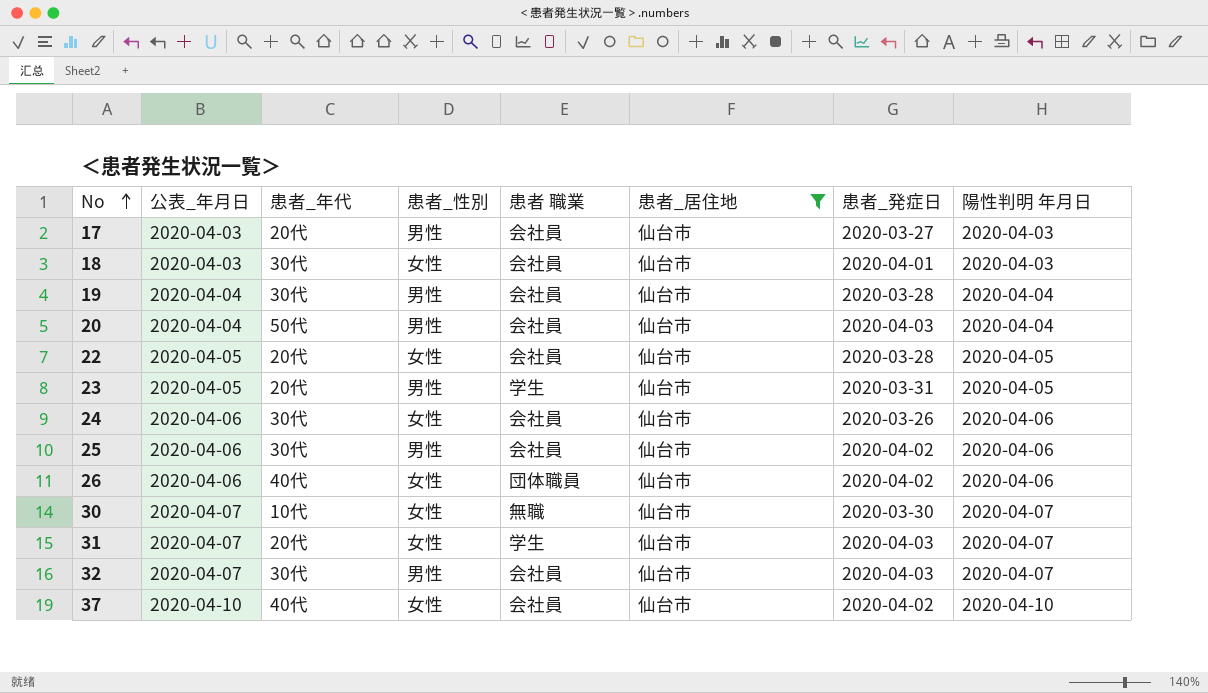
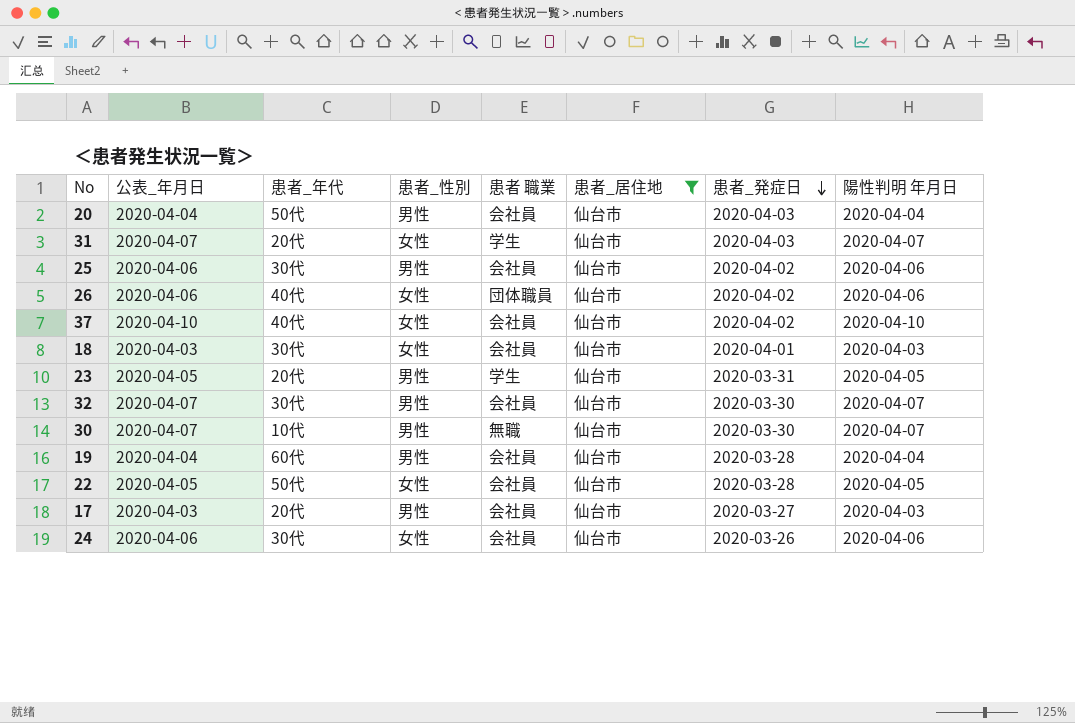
row order: No ascending -> 患者_発症日 descending
32 | 患者_発症日: 2020-04-03 -> 2020-03-30
30 | 患者_性別: 女性 -> 男性
19 | 患者_年代: 30代 -> 60代
22 | 患者_年代: 20代 -> 50代

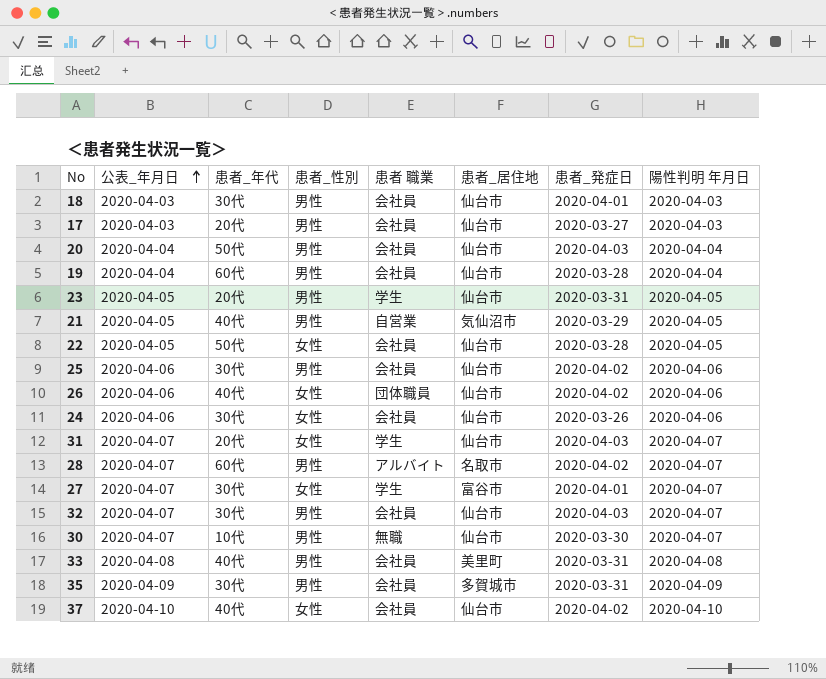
filter: 患者_居住地 = 仙台市 -> none
row order: 患者_発症日 descending -> 公表_年月日 ascending
18 | 患者_性別: 女性 -> 男性
32 | 患者_発症日: 2020-03-30 -> 2020-04-03

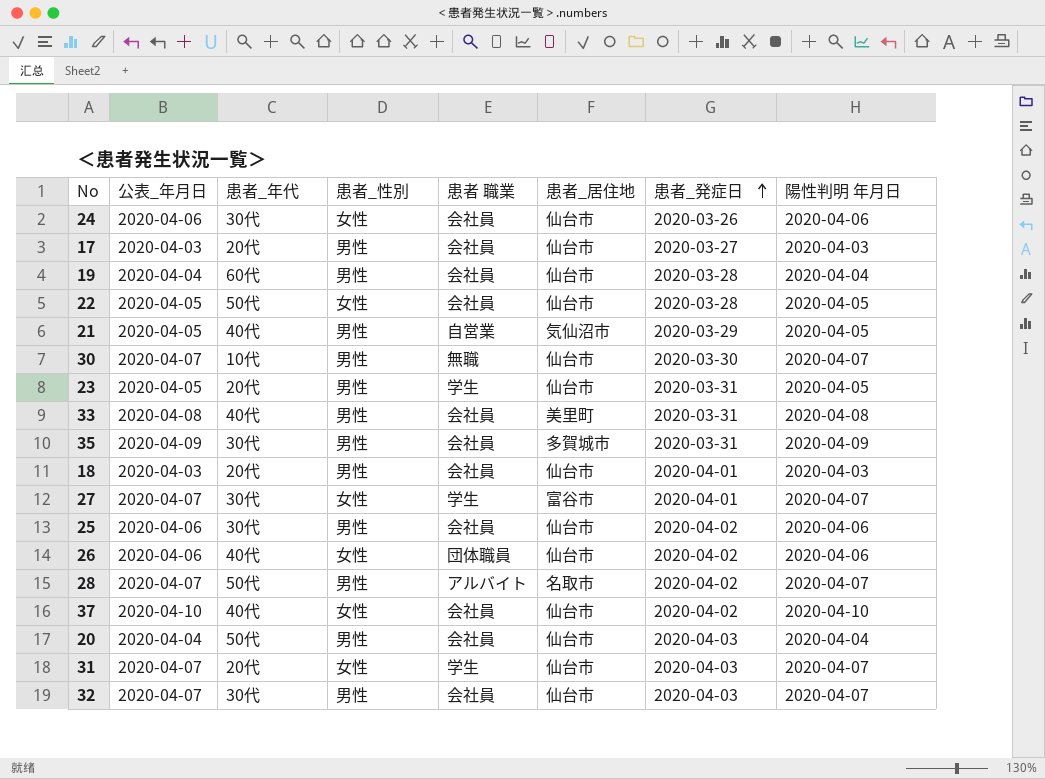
row order: 公表_年月日 ascending -> 患者_発症日 ascending
18 | 患者_年代: 30代 -> 20代
28 | 患者_年代: 60代 -> 50代

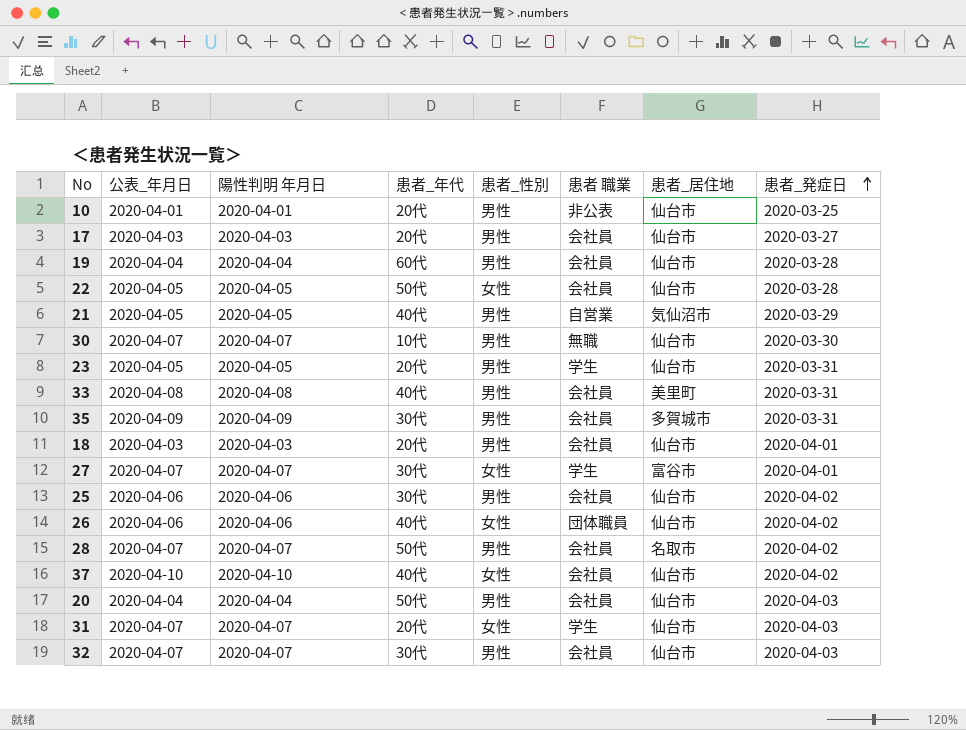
column 陽性判明 年月日 | position: 8 -> 3
row 24: 2020-04-06 | 30代 | 女性 | 会社員 | 仙台市 | 2020-03-26 | 2020-04-06 -> none
row 10: none -> 2020-04-01 | 2020-04-01 | 20代 | 男性 | 非公表 | 仙台市 | 2020-03-25
28 | 患者 職業: アルバイト -> 会社員

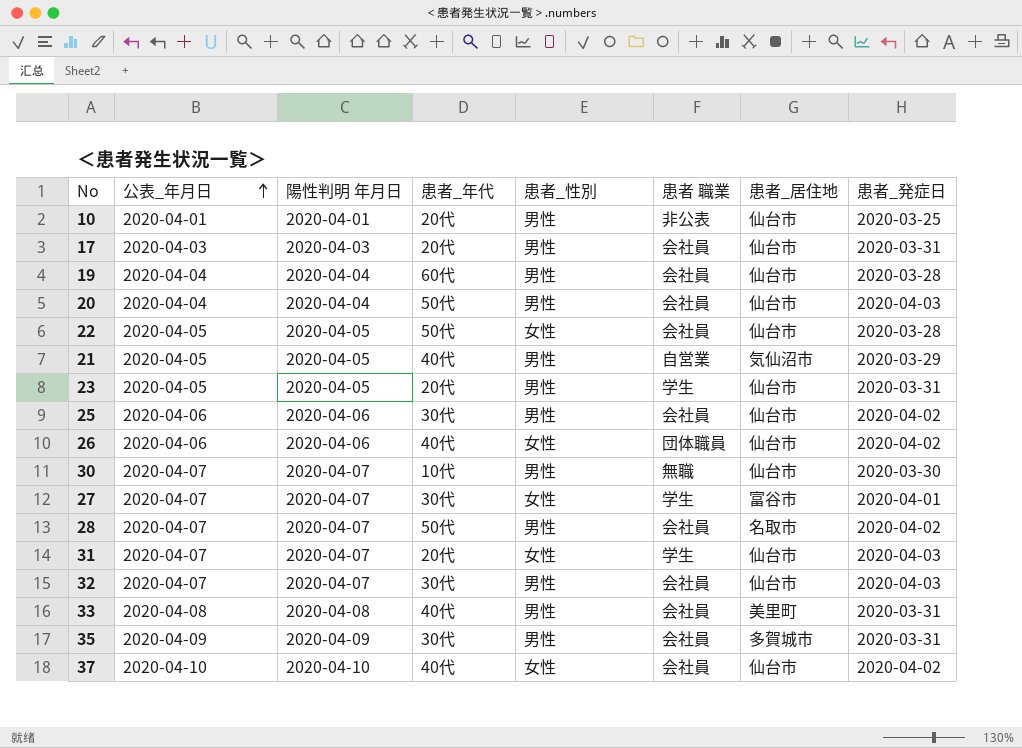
row order: 患者_発症日 ascending -> 公表_年月日 ascending
row 18: 2020-04-03 | 2020-04-03 | 20代 | 男性 | 会社員 | 仙台市 | 2020-04-01 -> none
17 | 患者_発症日: 2020-03-27 -> 2020-03-31

